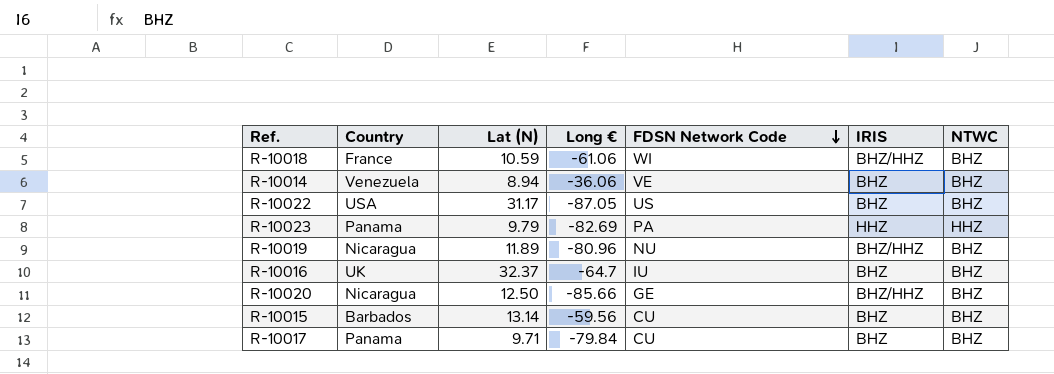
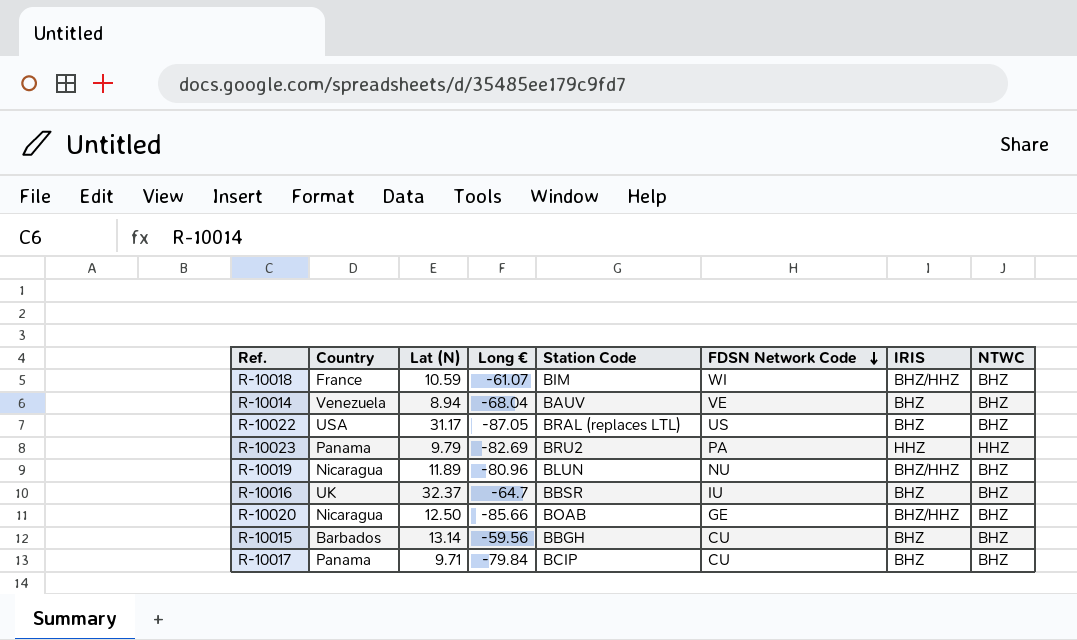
column Station Code | position: none -> 5
R-10018 | Long €: -61.06 -> -61.07
R-10014 | Long €: -36.06 -> -68.04

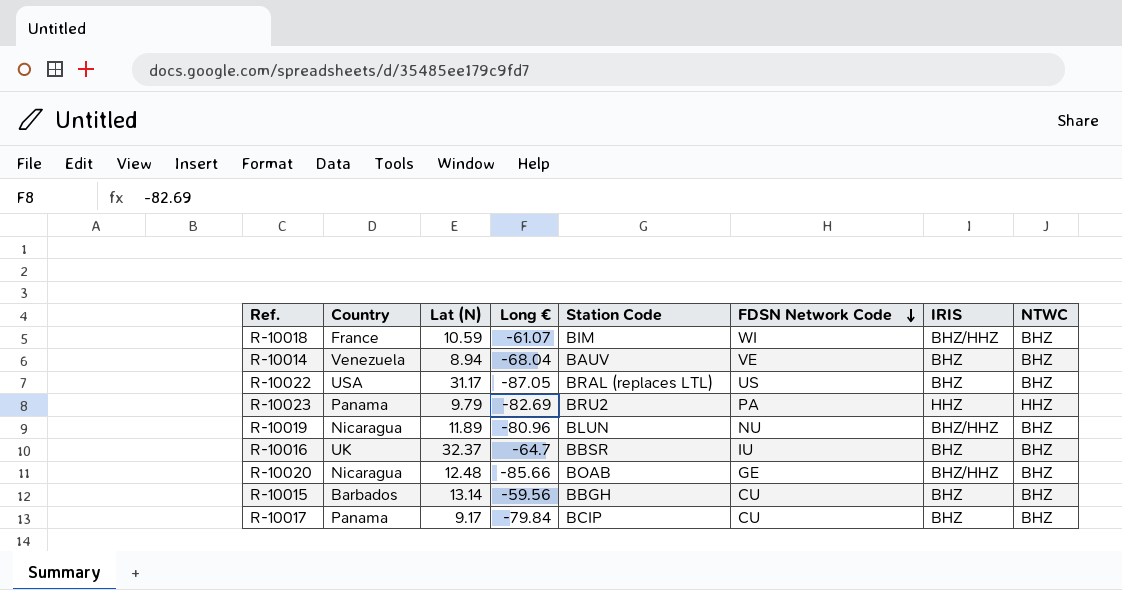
R-10020 | Lat (N): 12.50 -> 12.48
R-10017 | Lat (N): 9.71 -> 9.17

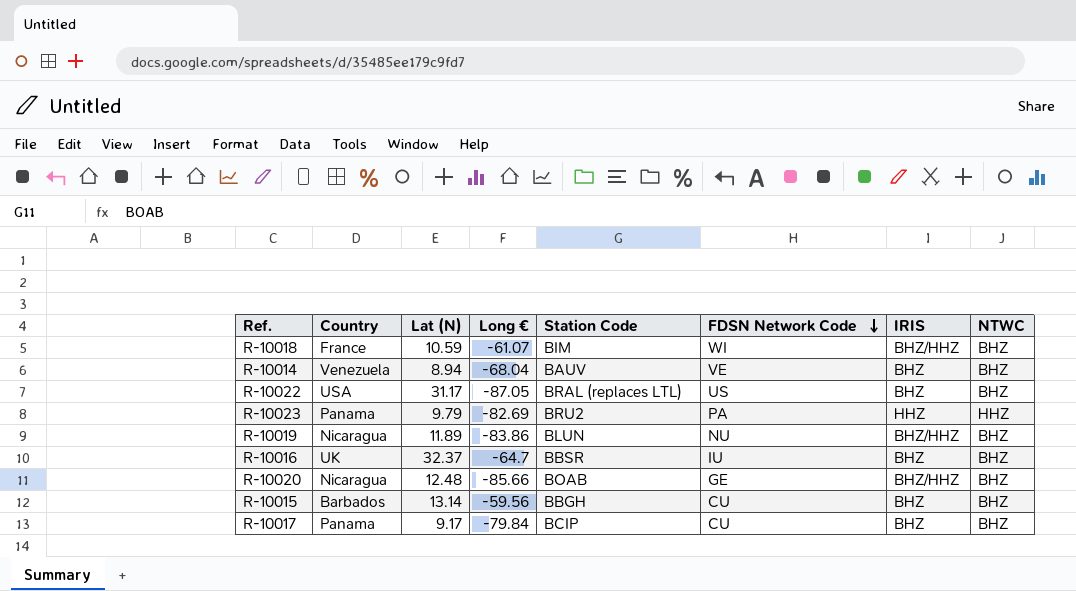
R-10019 | Long €: -80.96 -> -83.86

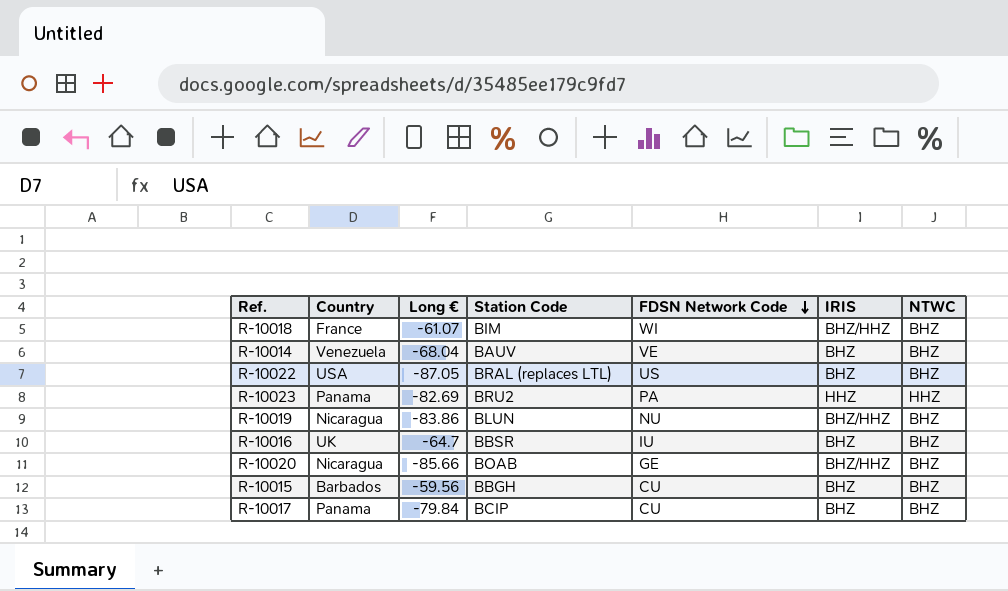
column Lat (N) | position: 3 -> none

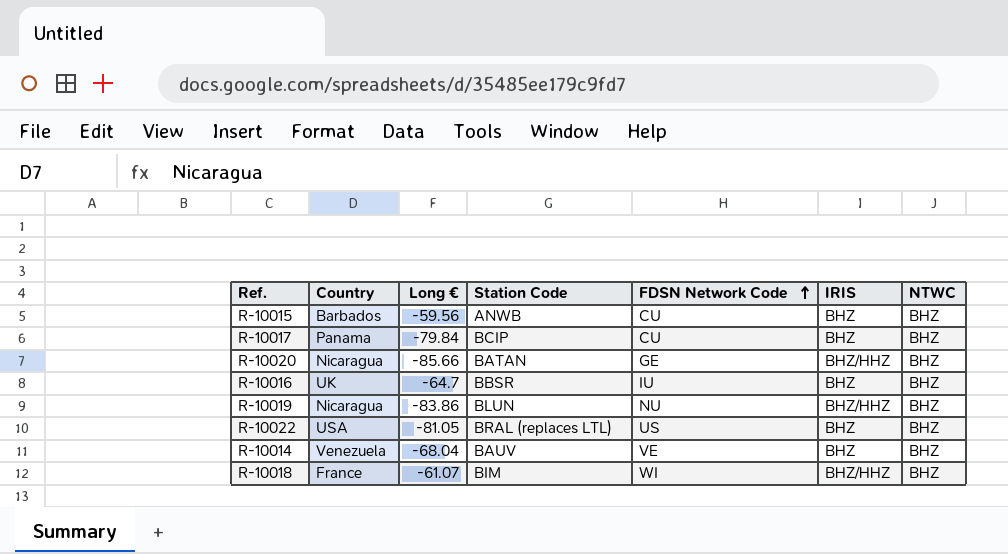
row order: FDSN Network Code descending -> FDSN Network Code ascending
row R-10023: Panama | -82.69 | BRU2 | PA | HHZ | HHZ -> none
R-10015 | Station Code: BBGH -> ANWB
R-10020 | Station Code: BOAB -> BATAN
R-10022 | Long €: -87.05 -> -81.05

